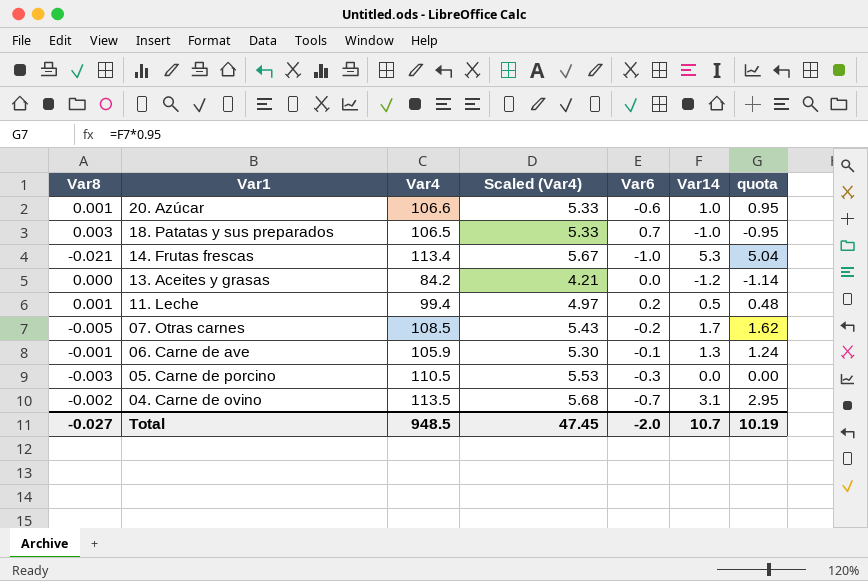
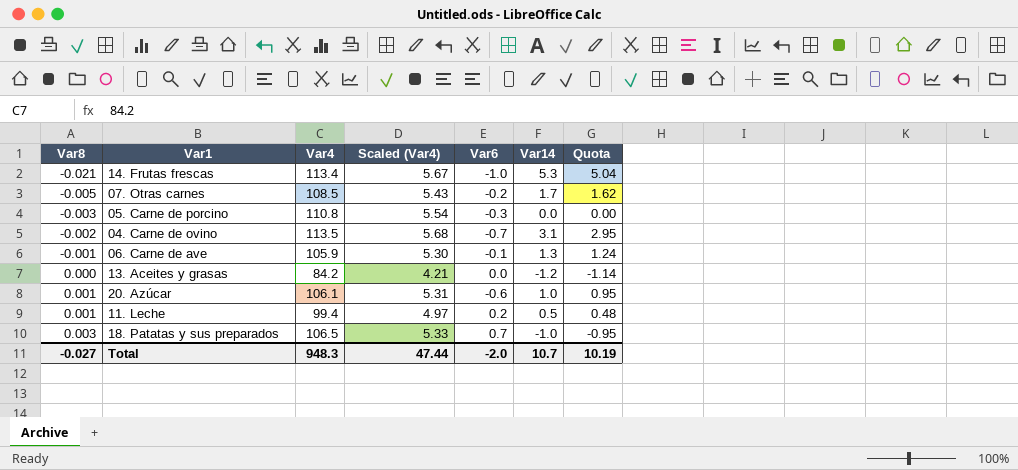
row order: Var1 descending -> Var8 ascending
column name: quota -> Quota
05. Carne de porcino | Var4: 110.5 -> 110.8
05. Carne de porcino | Scaled (Var4): 5.53 -> 5.54
20. Azúcar | Var4: 106.6 -> 106.1
20. Azúcar | Scaled (Var4): 5.33 -> 5.31
Total | Var4: 948.5 -> 948.3
Total | Scaled (Var4): 47.45 -> 47.44

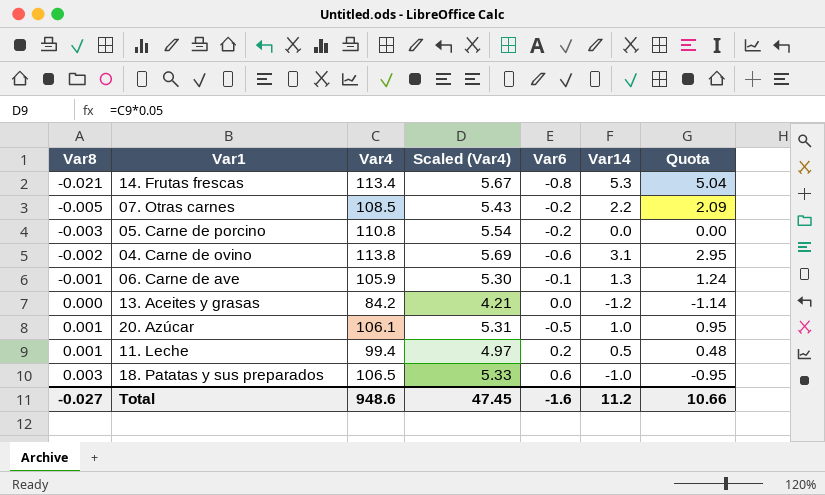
14. Frutas frescas | Var6: -1.0 -> -0.8
07. Otras carnes | Var14: 1.7 -> 2.2
07. Otras carnes | Quota: 1.62 -> 2.09
05. Carne de porcino | Var6: -0.3 -> -0.2
04. Carne de ovino | Var4: 113.5 -> 113.8
04. Carne de ovino | Scaled (Var4): 5.68 -> 5.69
04. Carne de ovino | Var6: -0.7 -> -0.6
20. Azúcar | Var6: -0.6 -> -0.5
18. Patatas y sus preparados | Var6: 0.7 -> 0.6
Total | Var4: 948.3 -> 948.6
Total | Scaled (Var4): 47.44 -> 47.45
Total | Var6: -2.0 -> -1.6
Total | Var14: 10.7 -> 11.2
Total | Quota: 10.19 -> 10.66

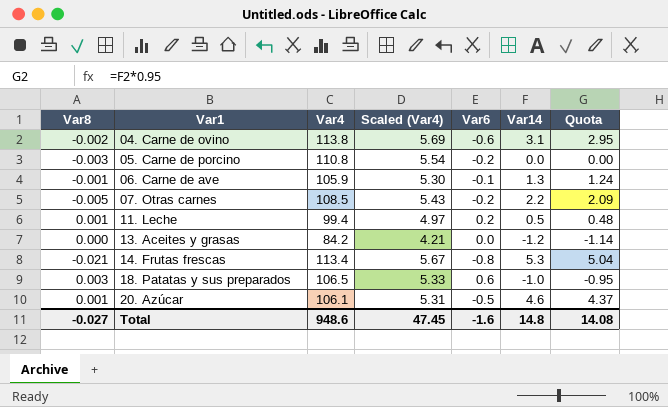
row order: Var8 ascending -> Var1 ascending
20. Azúcar | Var14: 1.0 -> 4.6
20. Azúcar | Quota: 0.95 -> 4.37
Total | Var14: 11.2 -> 14.8
Total | Quota: 10.66 -> 14.08

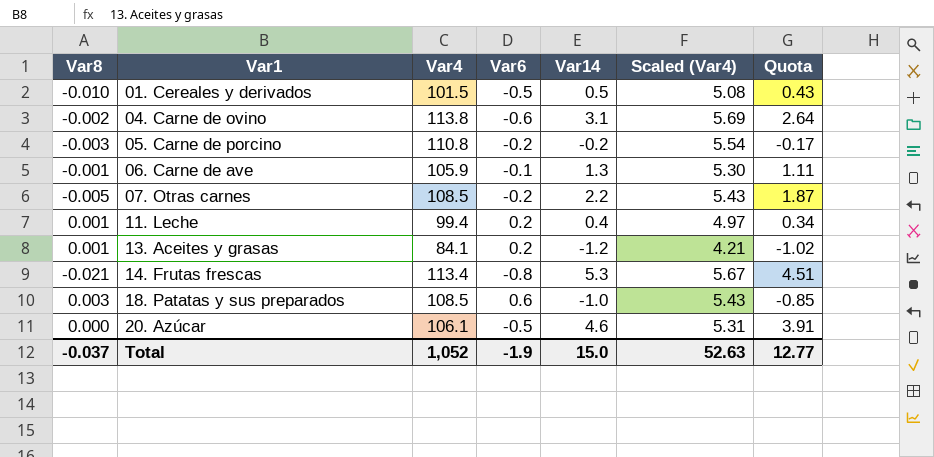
column Scaled (Var4) | position: 4 -> 6
column Quota | formula: [Var14] * 0.95 -> [Var14] * 0.85
row 01. Cereales y derivados: none -> -0.010 | 101.5 | -0.5 | 0.5 | 5.08 | 0.43
05. Carne de porcino | Var14: 0.0 -> -0.2
11. Leche | Var14: 0.5 -> 0.4
13. Aceites y grasas | Var8: 0.000 -> 0.001
13. Aceites y grasas | Var4: 84.2 -> 84.1
13. Aceites y grasas | Var6: 0.0 -> 0.2
18. Patatas y sus preparados | Var4: 106.5 -> 108.5
18. Patatas y sus preparados | Scaled (Var4): 5.33 -> 5.43
20. Azúcar | Var8: 0.001 -> 0.000
Total | Var8: -0.027 -> -0.037
Total | Var4: 948.6 -> 1,052
Total | Var6: -1.6 -> -1.9
Total | Var14: 14.8 -> 15.0
Total | Scaled (Var4): 47.45 -> 52.63
Total | Quota: 14.08 -> 12.77

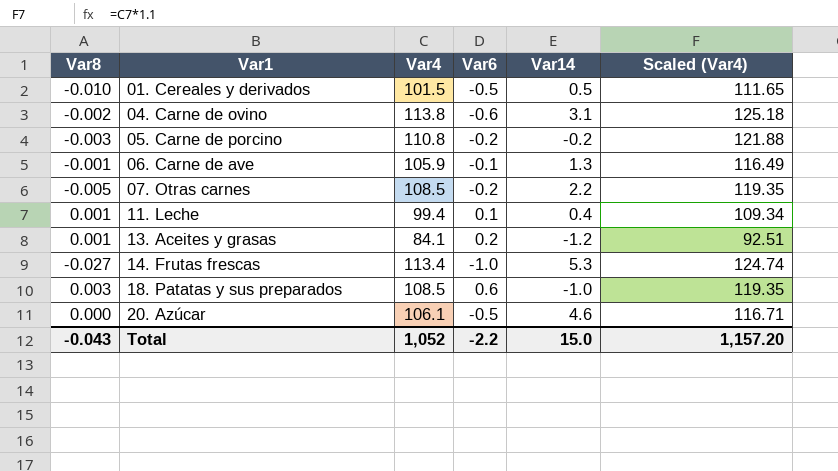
column Quota | formula: [Var14] * 0.85 -> none
column Scaled (Var4) | formula: [Var4] * 0.05 -> [Var4] * 1.1
11. Leche | Var6: 0.2 -> 0.1
14. Frutas frescas | Var8: -0.021 -> -0.027
14. Frutas frescas | Var6: -0.8 -> -1.0
Total | Var8: -0.037 -> -0.043
Total | Var6: -1.9 -> -2.2
Total | Scaled (Var4): 52.63 -> 1,157.20

